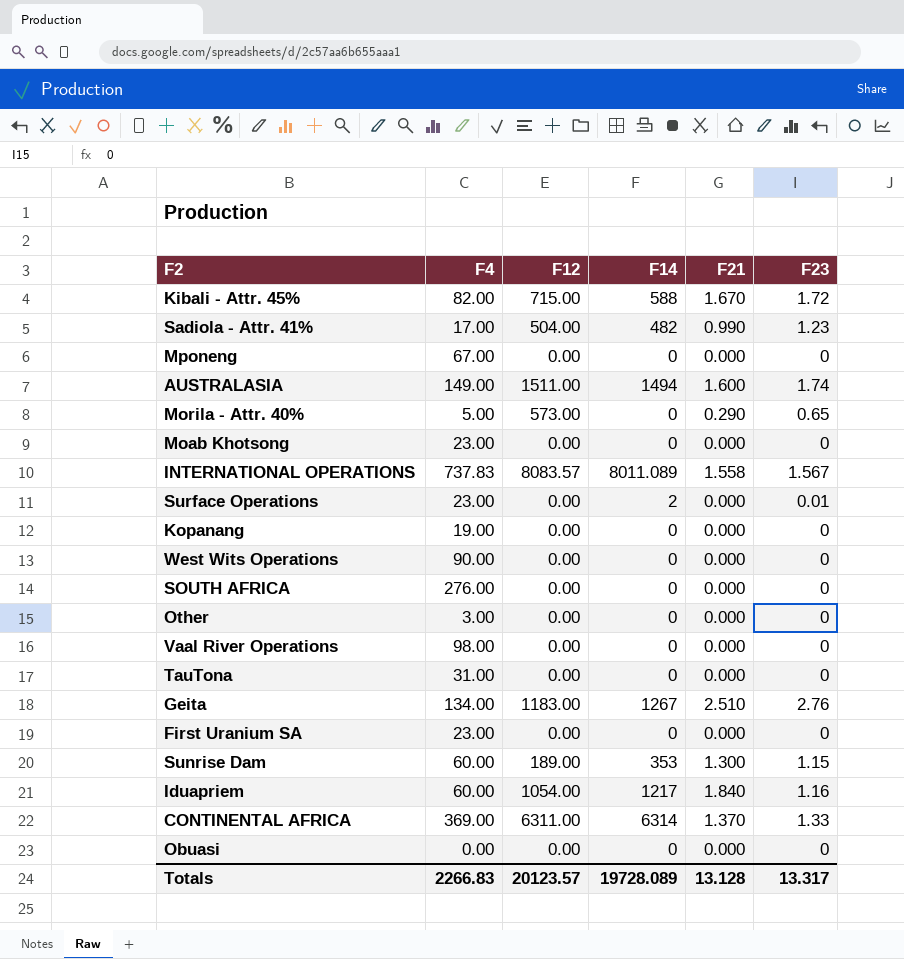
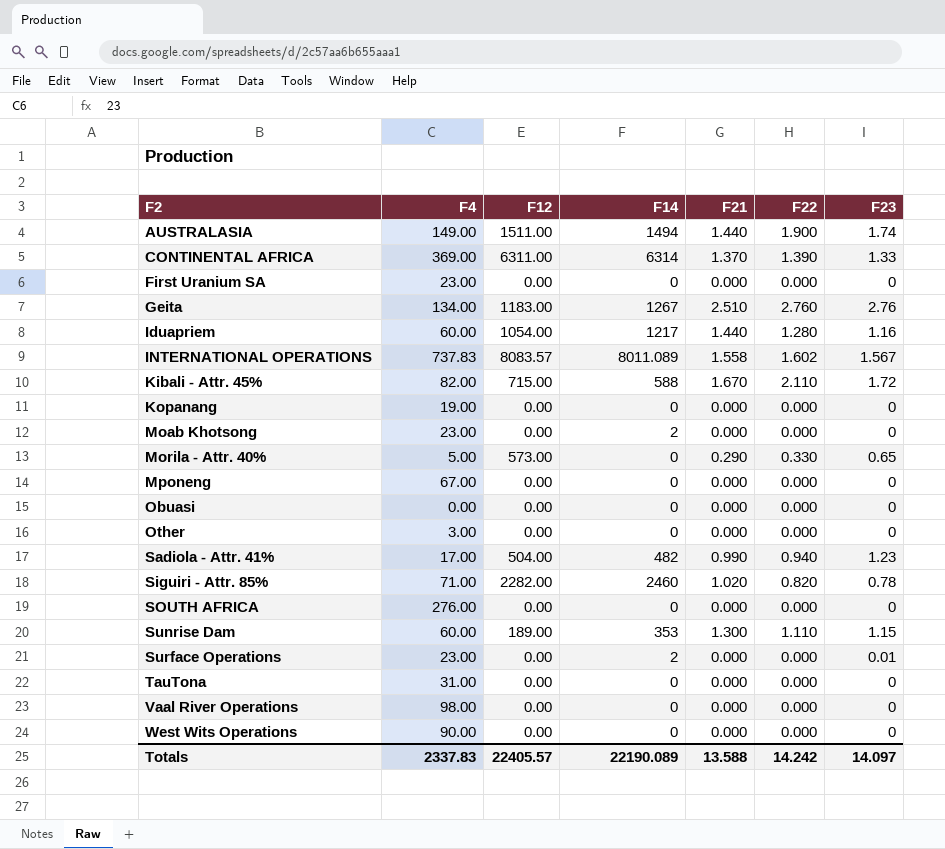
row order: none -> F2 ascending
column F22 | position: none -> 6
AUSTRALASIA | F21: 1.600 -> 1.440
Iduapriem | F21: 1.840 -> 1.440
Moab Khotsong | F14: 0 -> 2
row Siguiri - Attr. 85%: none -> 71.00 | 2282.00 | 2460 | 1.020 | 0.820 | 0.78
Totals | F4: 2266.83 -> 2337.83
Totals | F12: 20123.57 -> 22405.57
Totals | F14: 19728.089 -> 22190.089
Totals | F21: 13.128 -> 13.588
Totals | F23: 13.317 -> 14.097

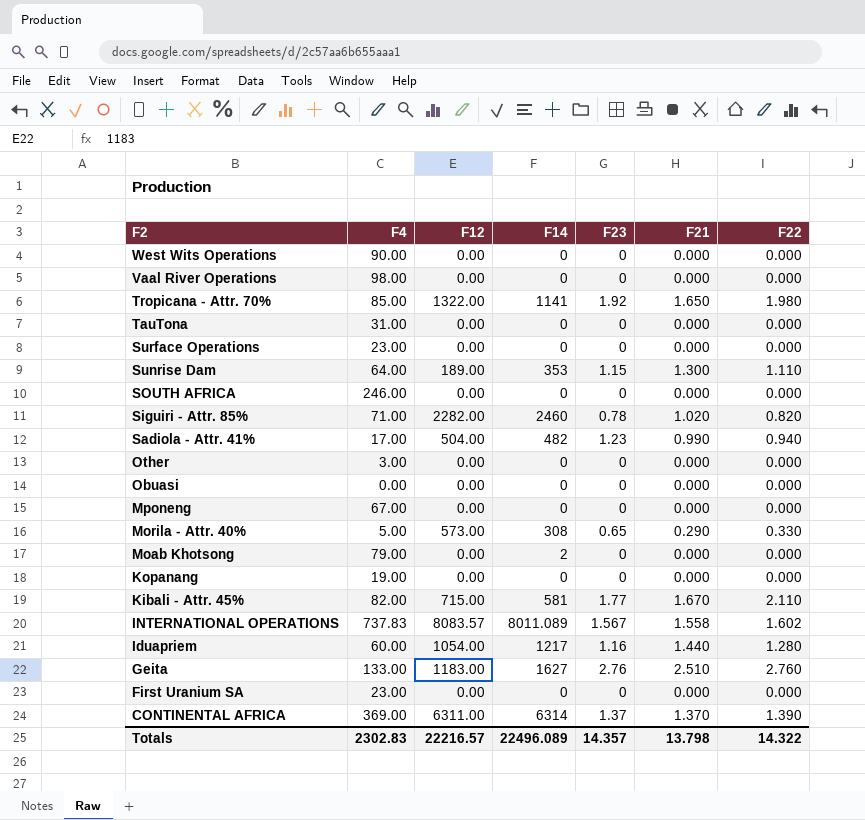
row order: F2 ascending -> F2 descending
column F23 | position: 7 -> 5
row AUSTRALASIA: 149.00 | 1511.00 | 1494 | 1.440 | 1.900 | 1.74 -> none
row Tropicana - Attr. 70%: none -> 85.00 | 1322.00 | 1141 | 1.92 | 1.650 | 1.980
Surface Operations | F14: 2 -> 0
Surface Operations | F23: 0.01 -> 0
Sunrise Dam | F4: 60.00 -> 64.00
SOUTH AFRICA | F4: 276.00 -> 246.00
Morila - Attr. 40% | F14: 0 -> 308
Moab Khotsong | F4: 23.00 -> 79.00
Kibali - Attr. 45% | F14: 588 -> 581
Kibali - Attr. 45% | F23: 1.72 -> 1.77
Geita | F4: 134.00 -> 133.00
Geita | F14: 1267 -> 1627
CONTINENTAL AFRICA | F23: 1.33 -> 1.37
Totals | F4: 2337.83 -> 2302.83
Totals | F12: 22405.57 -> 22216.57
Totals | F14: 22190.089 -> 22496.089
Totals | F23: 14.097 -> 14.357
Totals | F21: 13.588 -> 13.798
Totals | F22: 14.242 -> 14.322

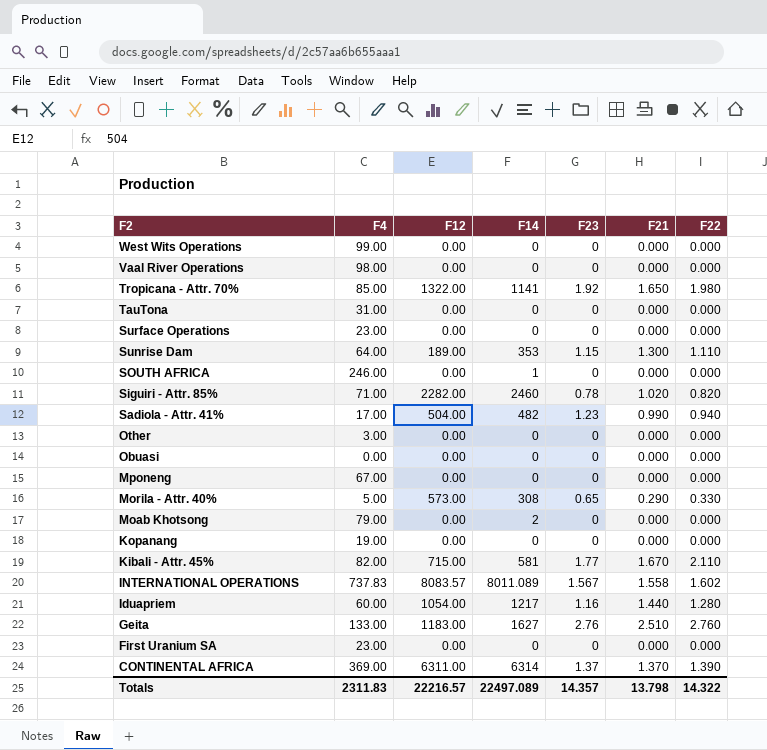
West Wits Operations | F4: 90.00 -> 99.00
SOUTH AFRICA | F14: 0 -> 1
Totals | F4: 2302.83 -> 2311.83
Totals | F14: 22496.089 -> 22497.089

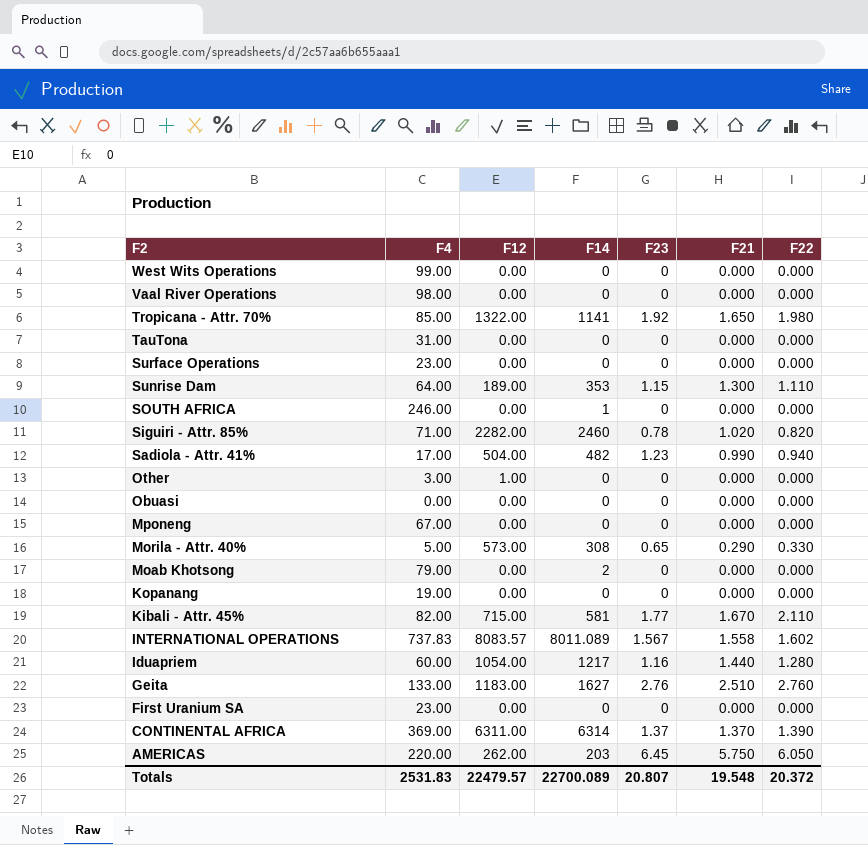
Other | F12: 0.00 -> 1.00
row AMERICAS: none -> 220.00 | 262.00 | 203 | 6.45 | 5.750 | 6.050
Totals | F4: 2311.83 -> 2531.83
Totals | F12: 22216.57 -> 22479.57
Totals | F14: 22497.089 -> 22700.089
Totals | F23: 14.357 -> 20.807
Totals | F21: 13.798 -> 19.548
Totals | F22: 14.322 -> 20.372

